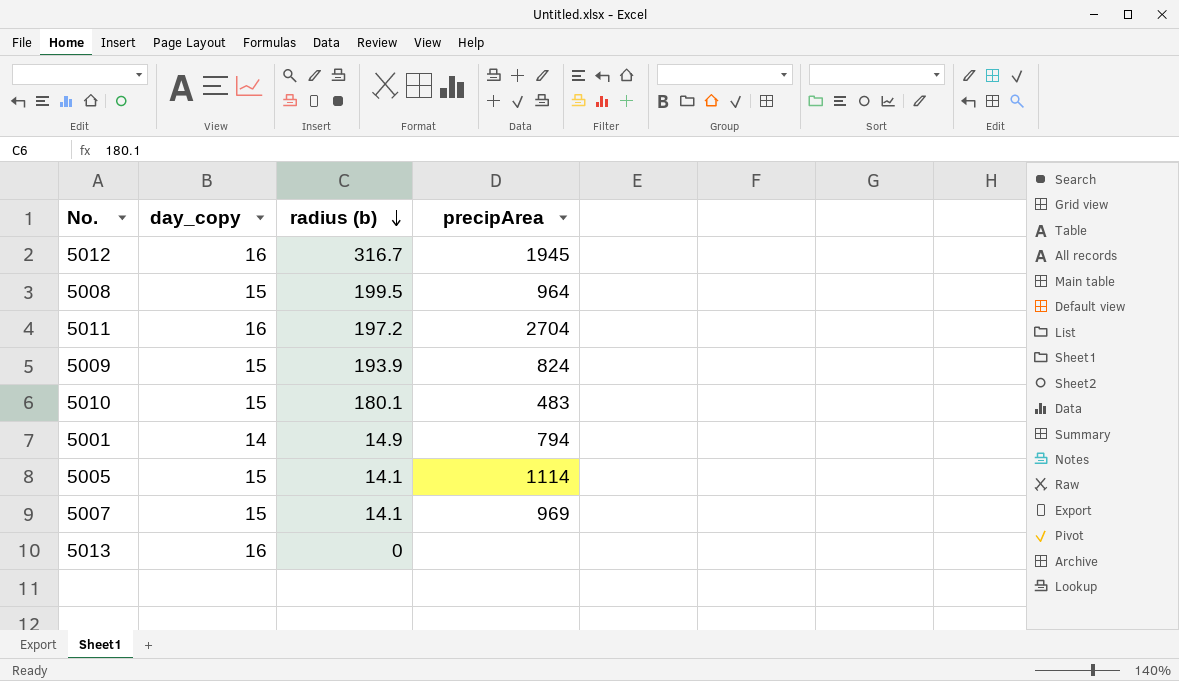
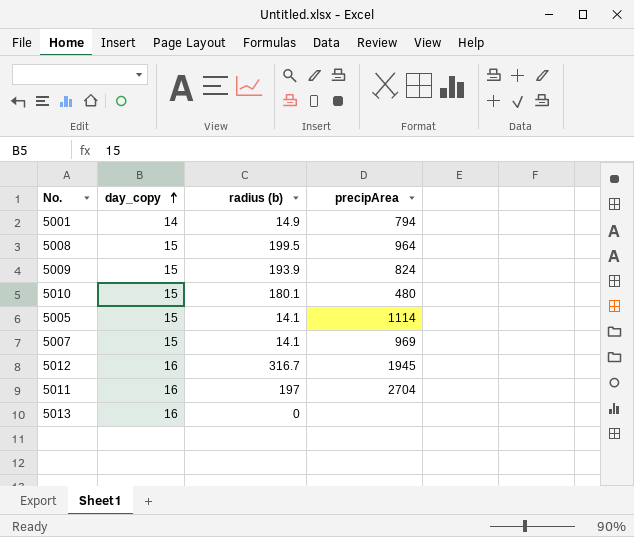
row order: radius (b) descending -> day_copy ascending
5010 | precipArea: 483 -> 480
5011 | radius (b): 197.2 -> 197

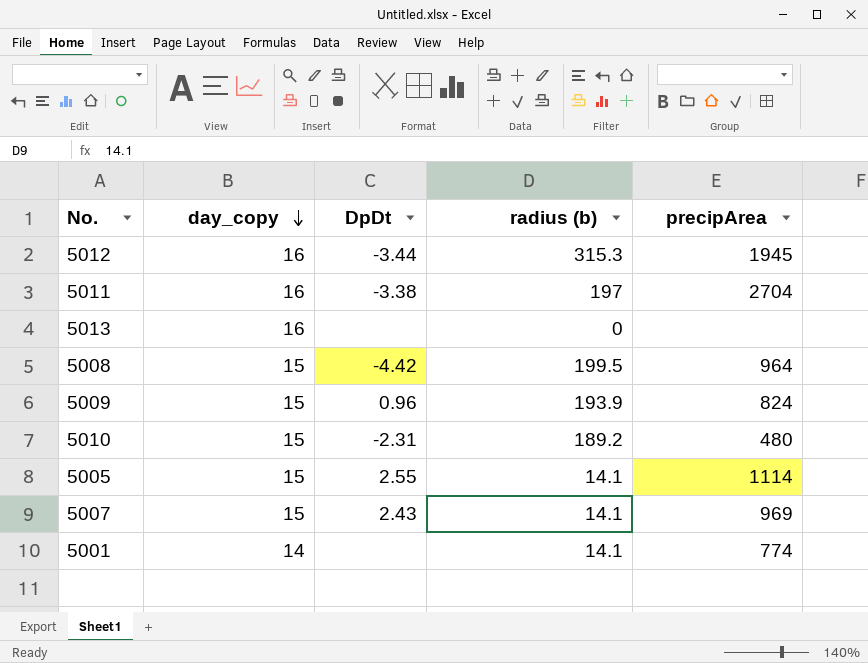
row order: day_copy ascending -> day_copy descending
column DpDt | position: none -> 3
5012 | radius (b): 316.7 -> 315.3
5010 | radius (b): 180.1 -> 189.2
5001 | radius (b): 14.9 -> 14.1
5001 | precipArea: 794 -> 774

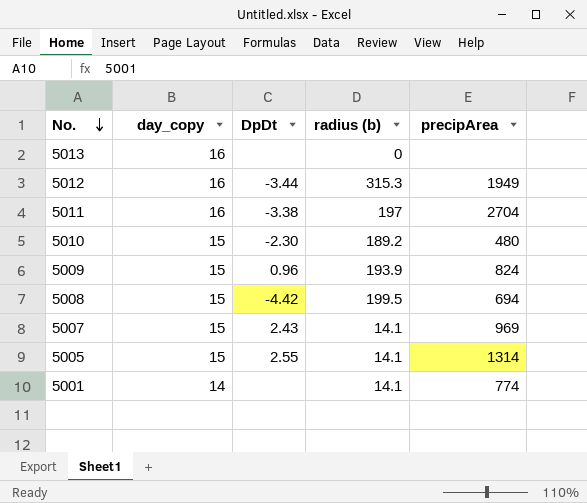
row order: day_copy descending -> No. descending
5012 | precipArea: 1945 -> 1949
5010 | DpDt: -2.31 -> -2.30
5008 | precipArea: 964 -> 694
5005 | precipArea: 1114 -> 1314

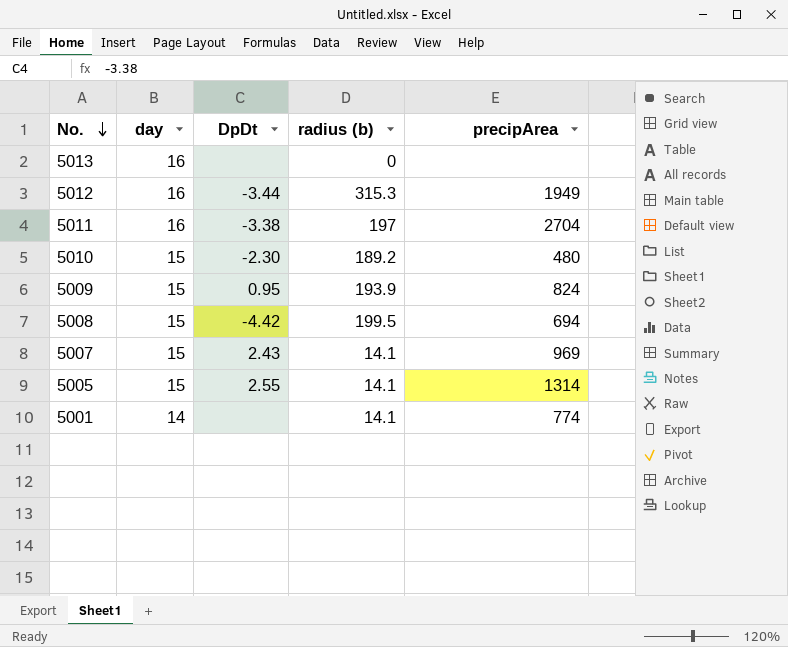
column name: day_copy -> day
5009 | DpDt: 0.96 -> 0.95

